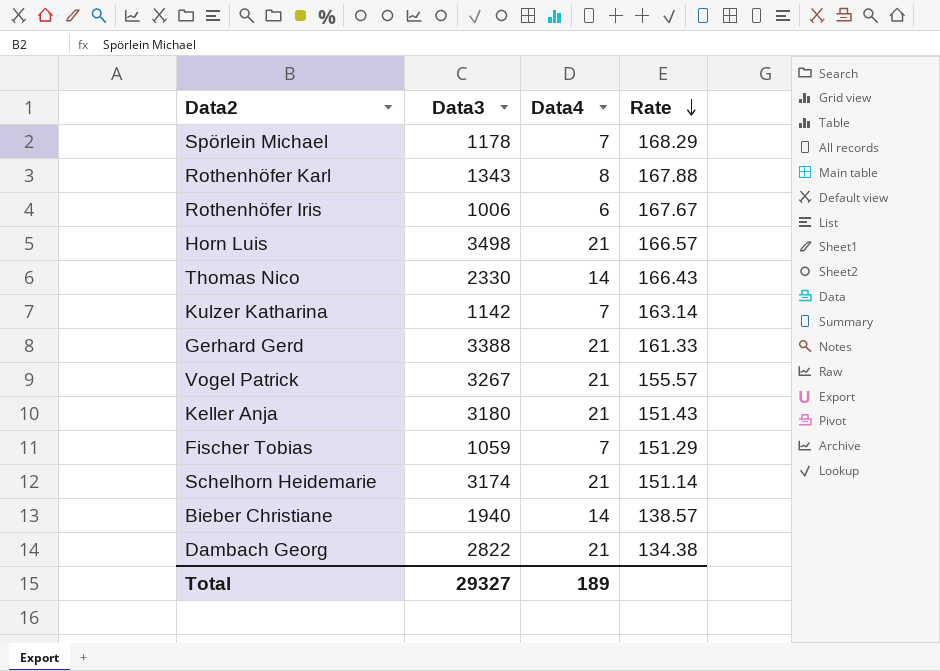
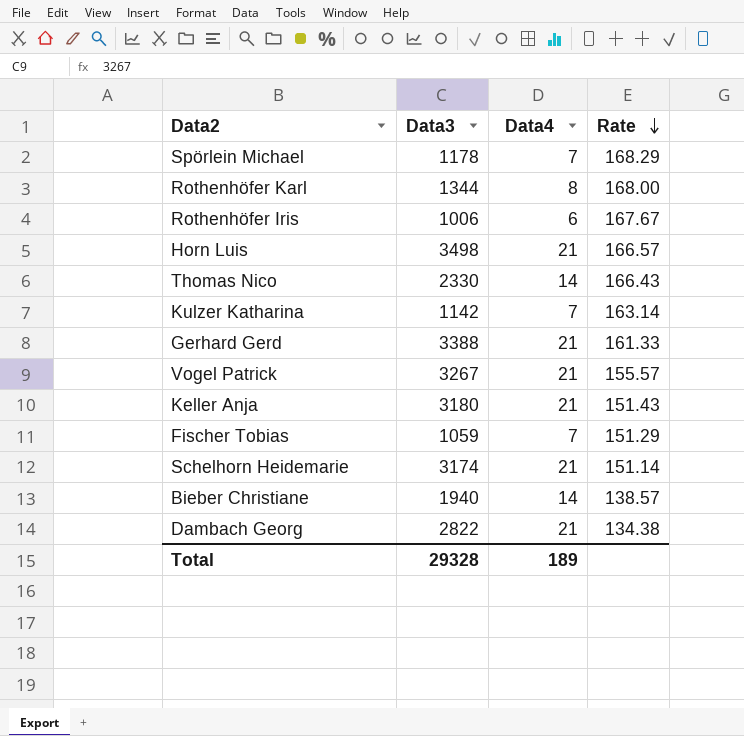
Rothenhöfer Karl | Data3: 1343 -> 1344
Rothenhöfer Karl | Rate: 167.88 -> 168.00
Total | Data3: 29327 -> 29328

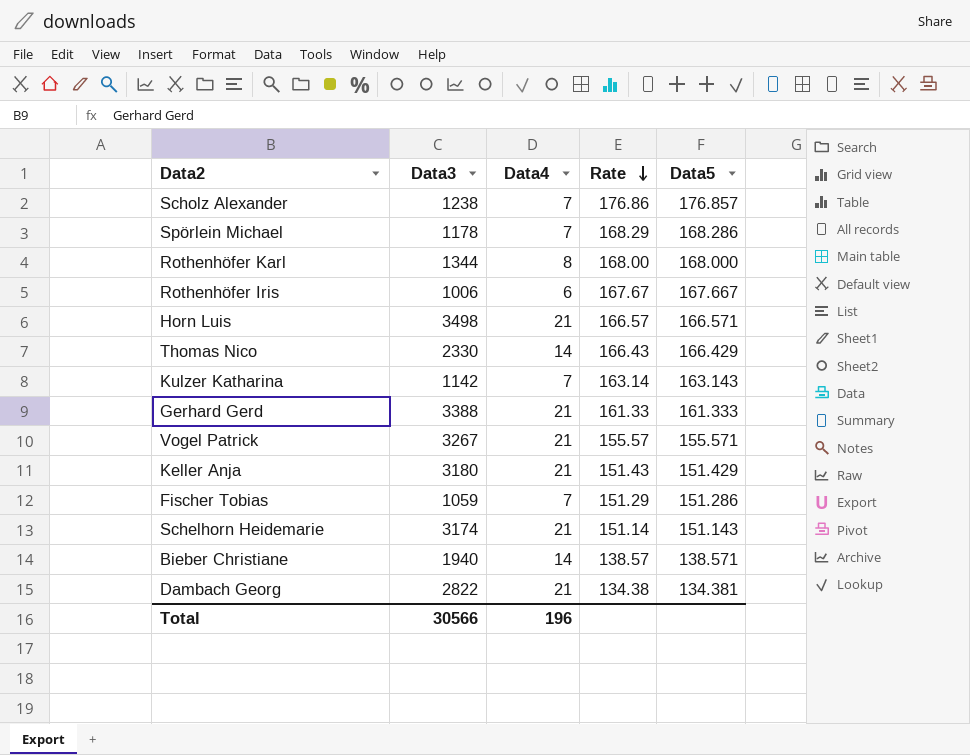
column Data5 | formula: none -> [Data3] / [Data4]
row Scholz Alexander: none -> 1238 | 7 | 176.86 | 176.857
Total | Data3: 29328 -> 30566
Total | Data4: 189 -> 196

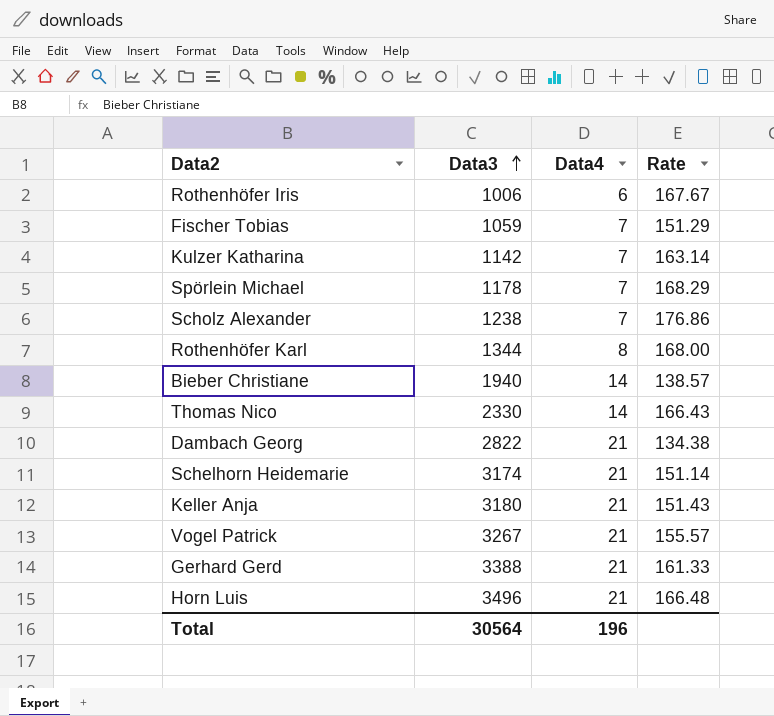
row order: Rate descending -> Data3 ascending
column Data5 | formula: [Data3] / [Data4] -> none
Horn Luis | Data3: 3498 -> 3496
Horn Luis | Rate: 166.57 -> 166.48
Total | Data3: 30566 -> 30564

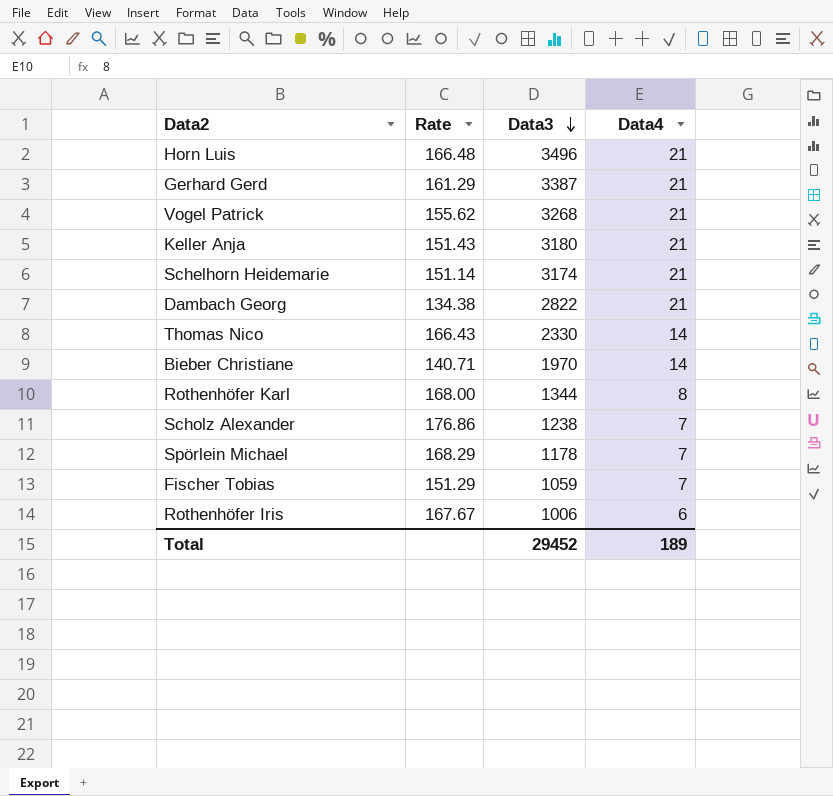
row order: Data3 ascending -> Data3 descending
column Rate | position: 4 -> 2
row Kulzer Katharina: 1142 | 7 | 163.14 -> none
Gerhard Gerd | Rate: 161.33 -> 161.29
Gerhard Gerd | Data3: 3388 -> 3387
Vogel Patrick | Rate: 155.57 -> 155.62
Vogel Patrick | Data3: 3267 -> 3268
Bieber Christiane | Rate: 138.57 -> 140.71
Bieber Christiane | Data3: 1940 -> 1970
Total | Data3: 30564 -> 29452
Total | Data4: 196 -> 189

